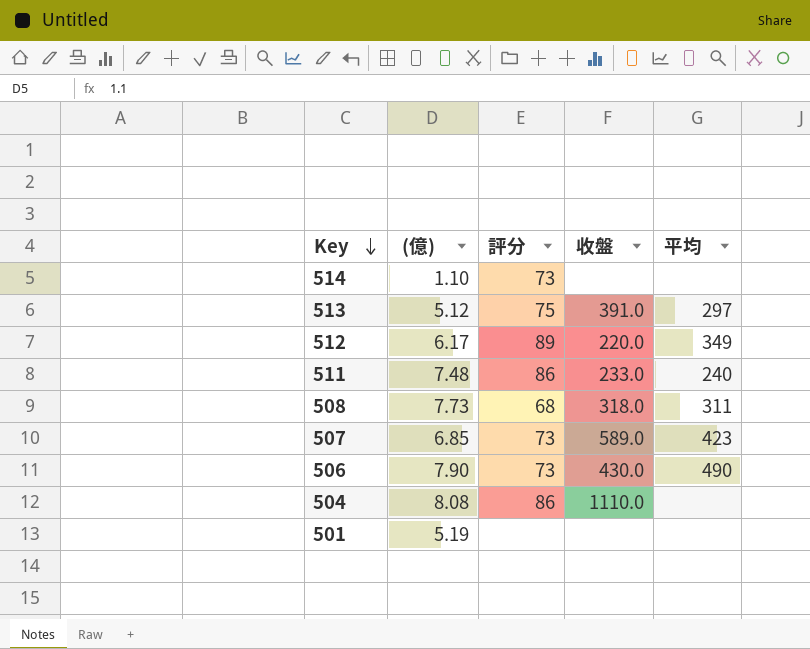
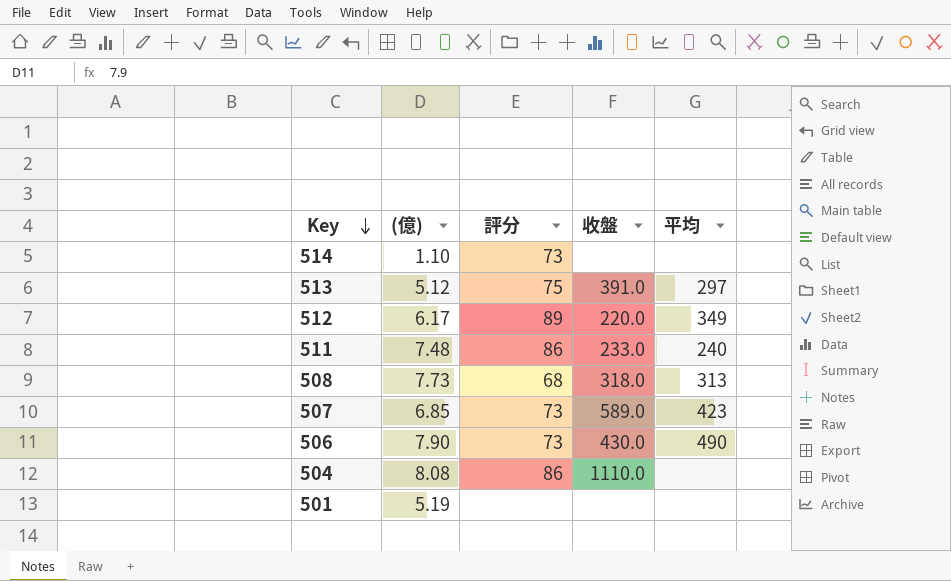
508 | 平均: 311 -> 313

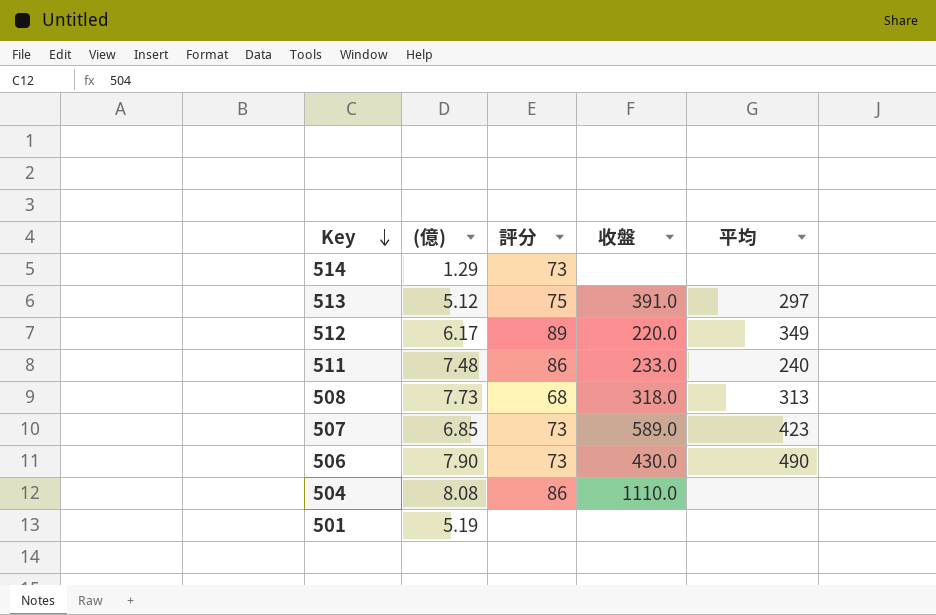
514 | (億): 1.10 -> 1.29

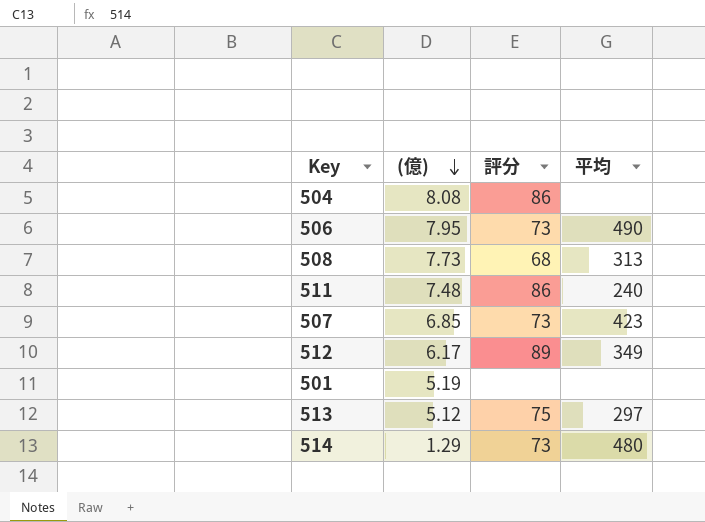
row order: Key descending -> (億) descending
column 收盤 | position: 4 -> none
506 | (億): 7.90 -> 7.95
514 | 平均: none -> 480

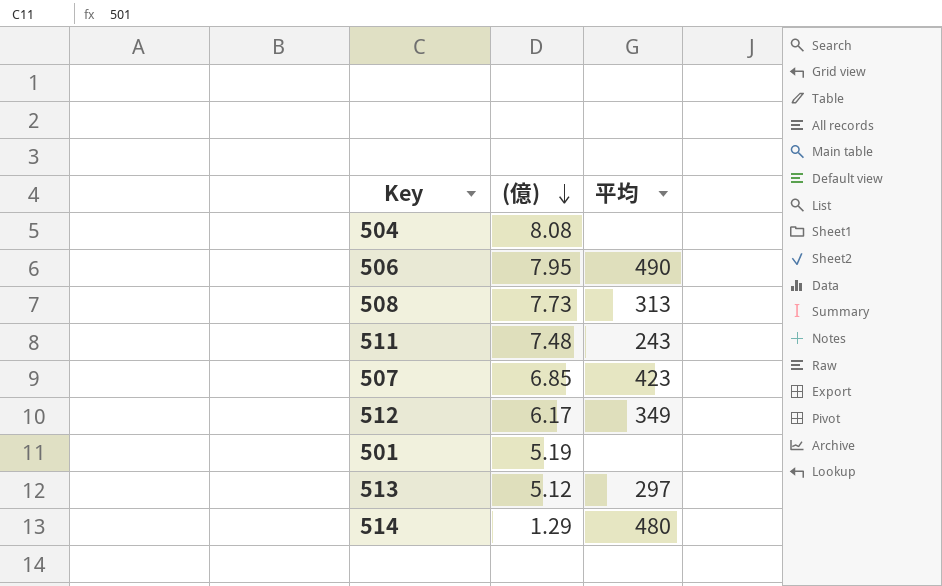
column 評分 | position: 3 -> none
511 | 平均: 240 -> 243

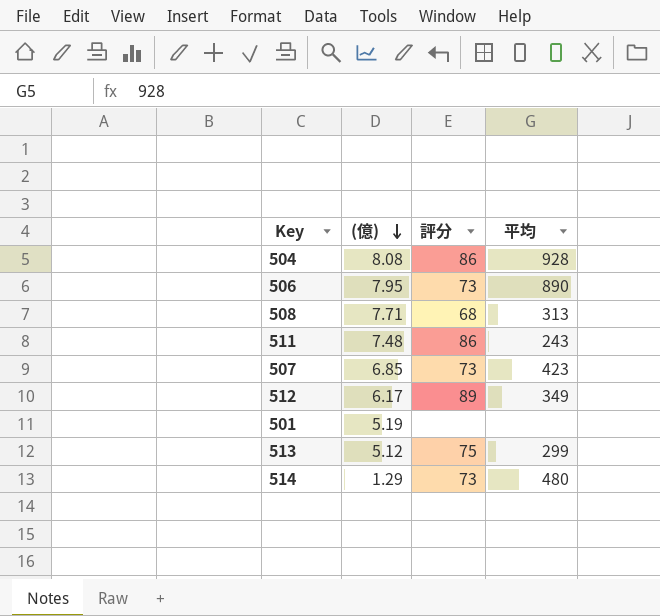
column 評分 | position: none -> 3
504 | 平均: none -> 928
506 | 平均: 490 -> 890
508 | (億): 7.73 -> 7.71
513 | 平均: 297 -> 299

